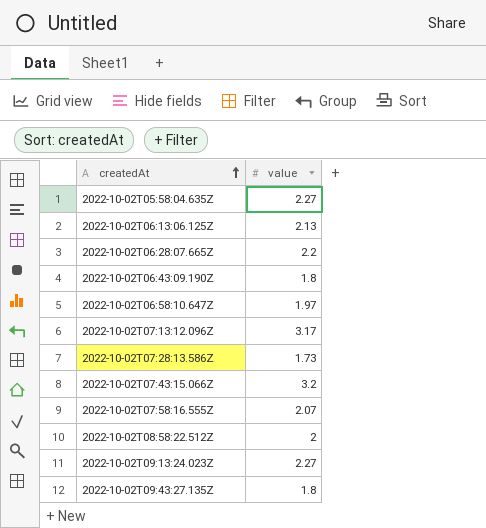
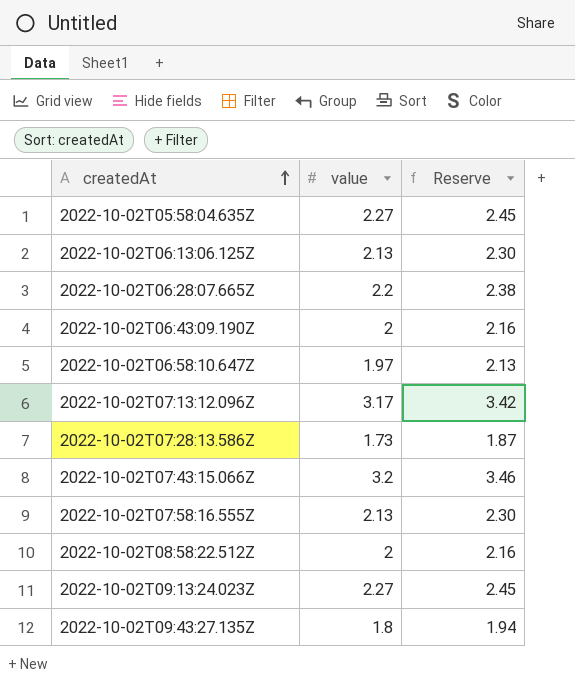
column Reserve | formula: none -> [value] * 1.08
2022-10-02T06:43:09.190Z | value: 1.8 -> 2
2022-10-02T07:58:16.555Z | value: 2.07 -> 2.13

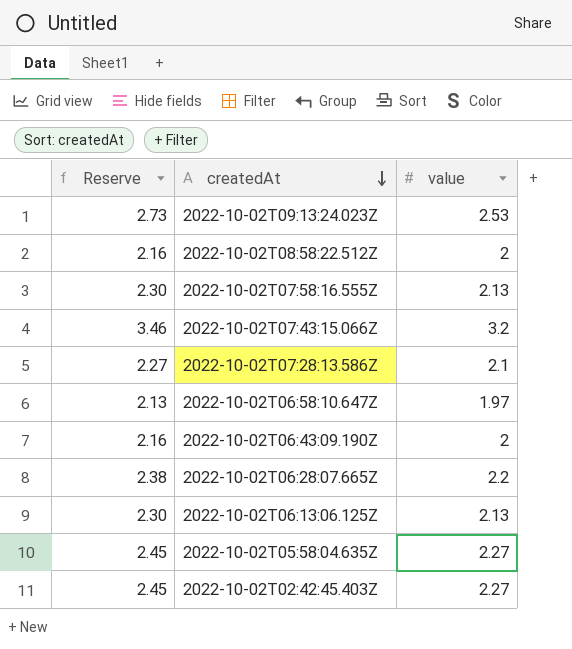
row order: createdAt ascending -> createdAt descending
column Reserve | position: 3 -> 1
row 2022-10-02T07:13:12.096Z: 3.17 | 3.42 -> none
row 2022-10-02T09:43:27.135Z: 1.8 | 1.94 -> none
2022-10-02T09:13:24.023Z | Reserve: 2.45 -> 2.73
2022-10-02T09:13:24.023Z | value: 2.27 -> 2.53
2022-10-02T07:28:13.586Z | Reserve: 1.87 -> 2.27
2022-10-02T07:28:13.586Z | value: 1.73 -> 2.1
row 2022-10-02T02:42:45.403Z: none -> 2.45 | 2.27

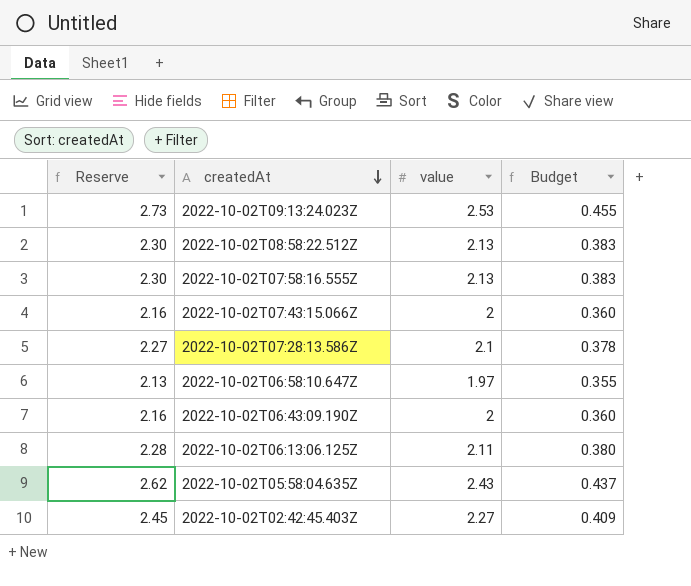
column Budget | formula: none -> [value] * 0.18
row 2022-10-02T06:28:07.665Z: 2.38 | 2.2 -> none
2022-10-02T08:58:22.512Z | Reserve: 2.16 -> 2.30
2022-10-02T08:58:22.512Z | value: 2 -> 2.13
2022-10-02T07:43:15.066Z | Reserve: 3.46 -> 2.16
2022-10-02T07:43:15.066Z | value: 3.2 -> 2
2022-10-02T06:13:06.125Z | Reserve: 2.30 -> 2.28
2022-10-02T06:13:06.125Z | value: 2.13 -> 2.11
2022-10-02T05:58:04.635Z | Reserve: 2.45 -> 2.62
2022-10-02T05:58:04.635Z | value: 2.27 -> 2.43

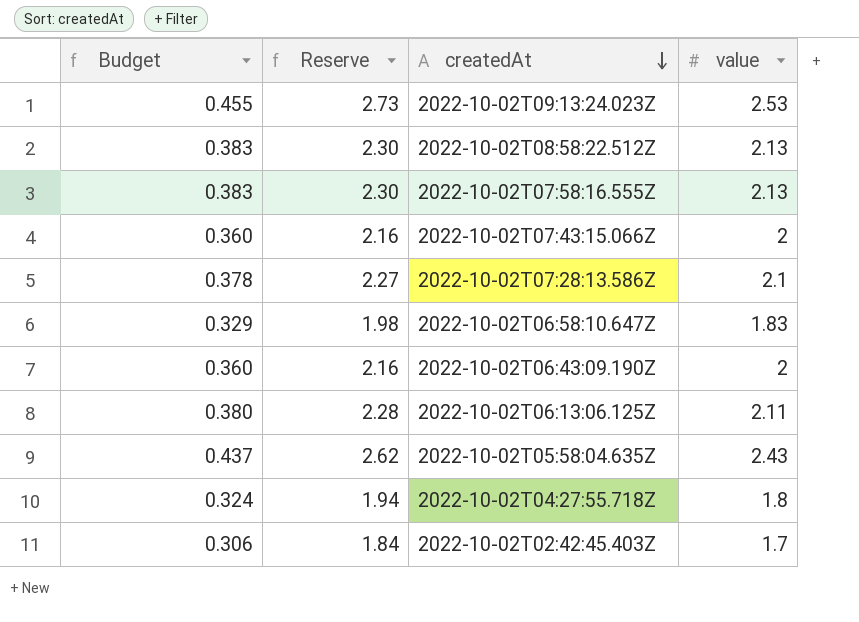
column Budget | position: 4 -> 1
2022-10-02T06:58:10.647Z | Budget: 0.355 -> 0.329
2022-10-02T06:58:10.647Z | Reserve: 2.13 -> 1.98
2022-10-02T06:58:10.647Z | value: 1.97 -> 1.83
row 2022-10-02T04:27:55.718Z: none -> 0.324 | 1.94 | 1.8
2022-10-02T02:42:45.403Z | Budget: 0.409 -> 0.306
2022-10-02T02:42:45.403Z | Reserve: 2.45 -> 1.84
2022-10-02T02:42:45.403Z | value: 2.27 -> 1.7

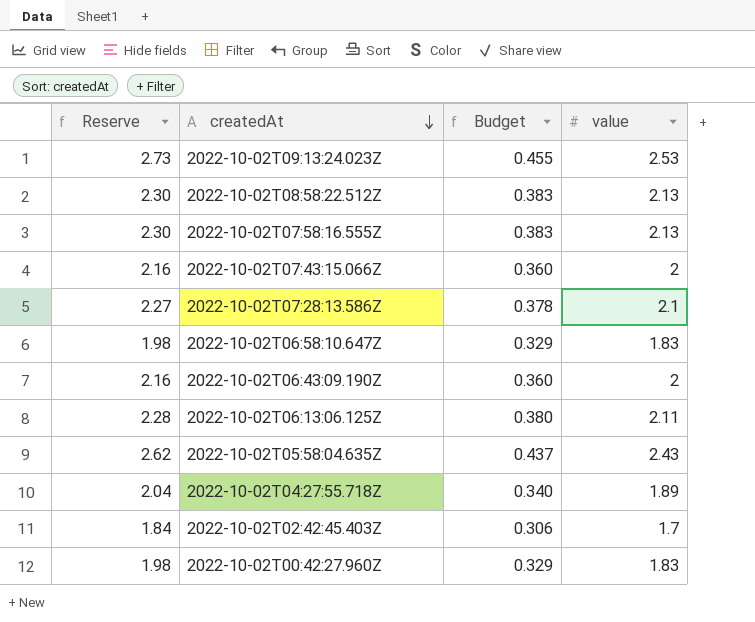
column Budget | position: 1 -> 3
2022-10-02T04:27:55.718Z | Reserve: 1.94 -> 2.04
2022-10-02T04:27:55.718Z | Budget: 0.324 -> 0.340
2022-10-02T04:27:55.718Z | value: 1.8 -> 1.89
row 2022-10-02T00:42:27.960Z: none -> 1.98 | 0.329 | 1.83

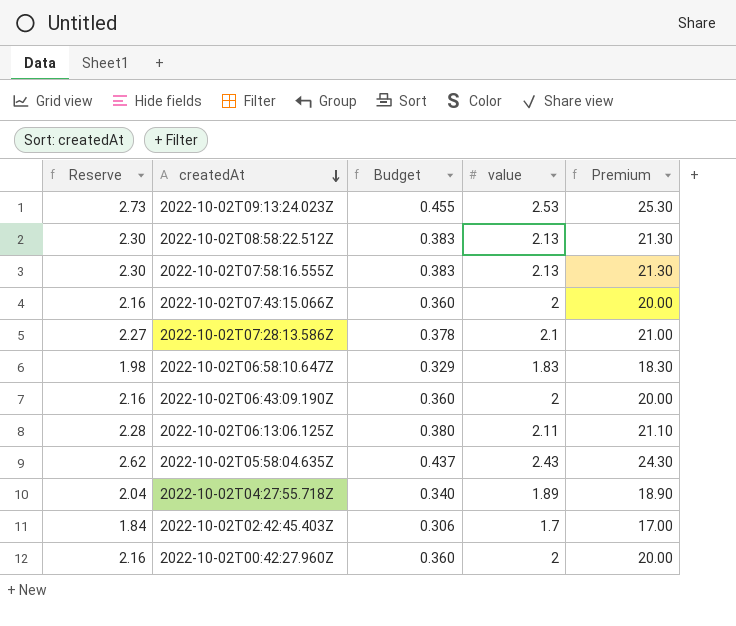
column Premium | formula: none -> [value] * 10
2022-10-02T00:42:27.960Z | Reserve: 1.98 -> 2.16
2022-10-02T00:42:27.960Z | Budget: 0.329 -> 0.360
2022-10-02T00:42:27.960Z | value: 1.83 -> 2

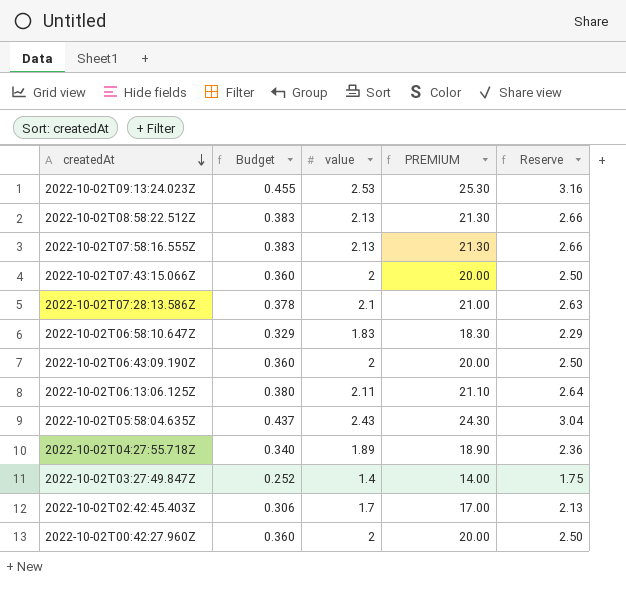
column name: Premium -> PREMIUM
column Reserve | formula: [value] * 1.08 -> [value] * 1.25
column Reserve | position: 1 -> 5
row 2022-10-02T03:27:49.847Z: none -> 0.252 | 1.4 | 14.00 | 1.75

